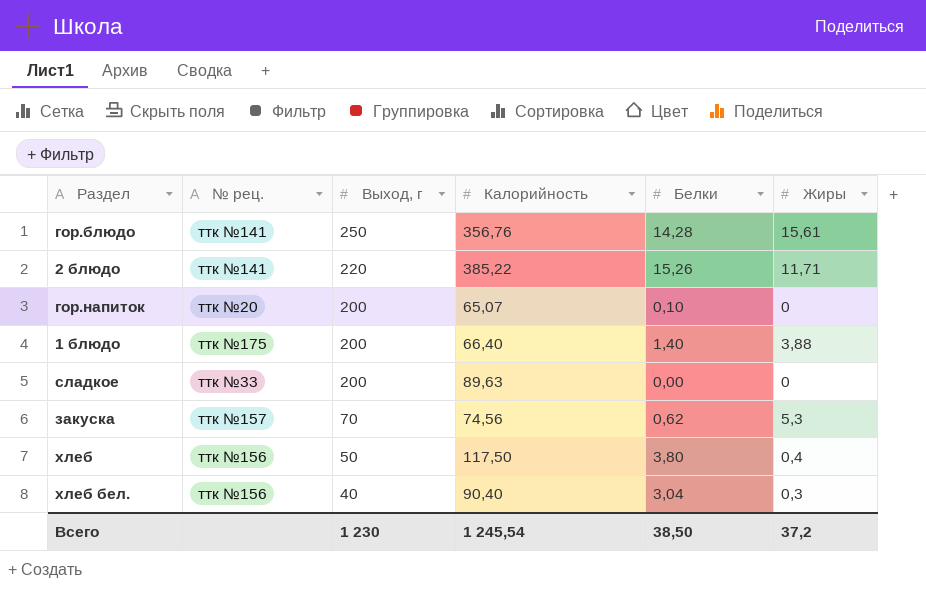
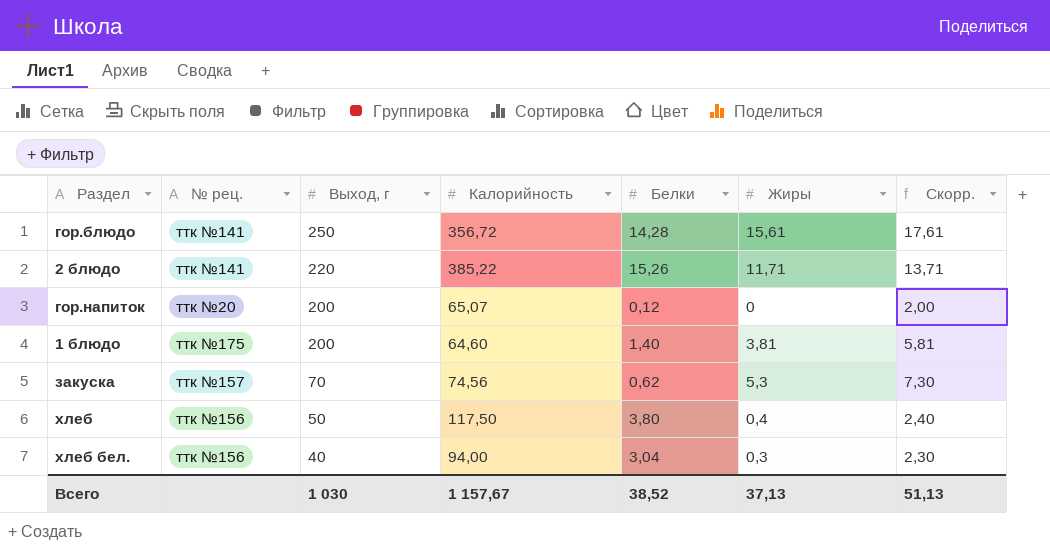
column Скорр. | formula: none -> [Жиры] + 2
row сладкое: ттк №33 | 200 | 89,63 | 0,00 | 0 -> none
гор.блюдо | Калорийность: 356,76 -> 356,72
гор.напиток | Белки: 0,10 -> 0,12
1 блюдо | Калорийность: 66,40 -> 64,60
1 блюдо | Жиры: 3,88 -> 3,81
хлеб бел. | Калорийность: 90,40 -> 94,00
Всего | Выход, г: 1 230 -> 1 030
Всего | Калорийность: 1 245,54 -> 1 157,67
Всего | Белки: 38,50 -> 38,52
Всего | Жиры: 37,2 -> 37,13

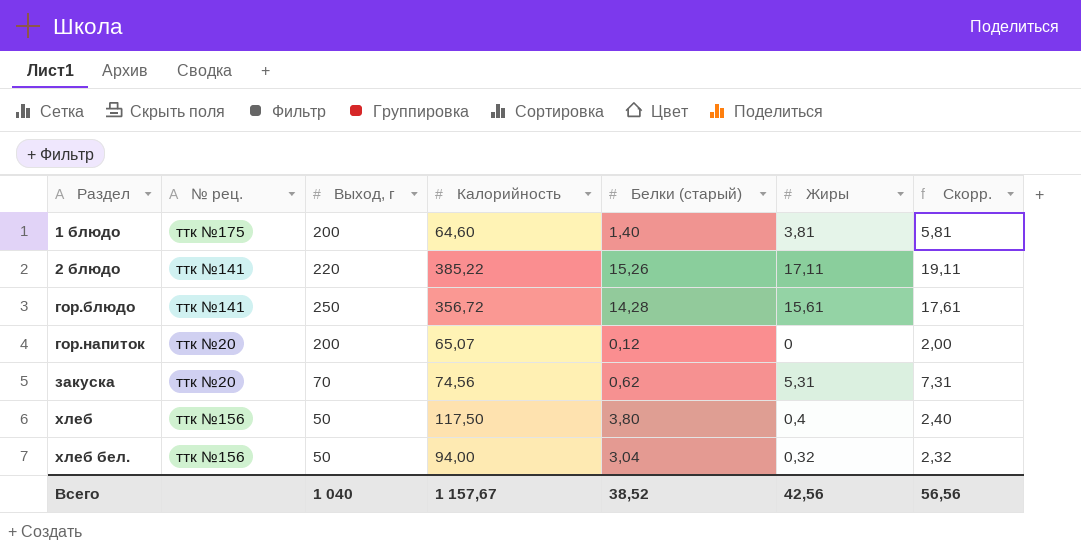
row order: Выход, г descending -> Раздел ascending
column name: Белки -> Белки (старый)
2 блюдо | Жиры: 11,71 -> 17,11
2 блюдо | Скорр.: 13,71 -> 19,11
закуска | № рец.: ттк №157 -> ттк №20
закуска | Жиры: 5,3 -> 5,31
закуска | Скорр.: 7,30 -> 7,31
хлеб бел. | Выход, г: 40 -> 50
хлеб бел. | Жиры: 0,3 -> 0,32
хлеб бел. | Скорр.: 2,30 -> 2,32
Всего | Выход, г: 1 030 -> 1 040
Всего | Жиры: 37,13 -> 42,56
Всего | Скорр.: 51,13 -> 56,56

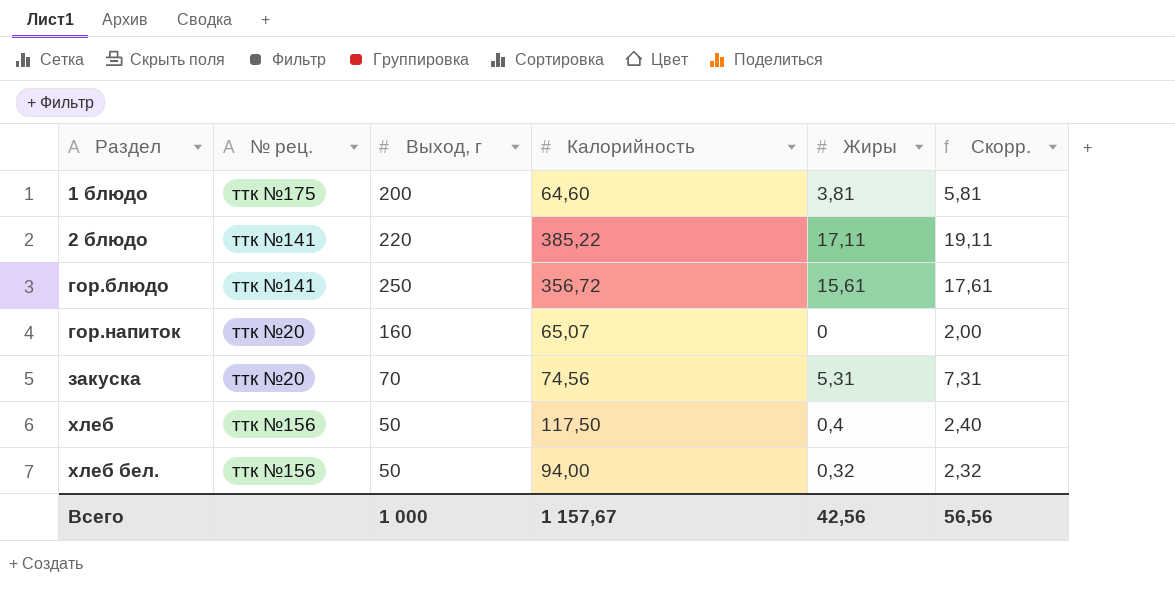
column Белки (старый) | position: 5 -> none
гор.напиток | Выход, г: 200 -> 160
Всего | Выход, г: 1 040 -> 1 000

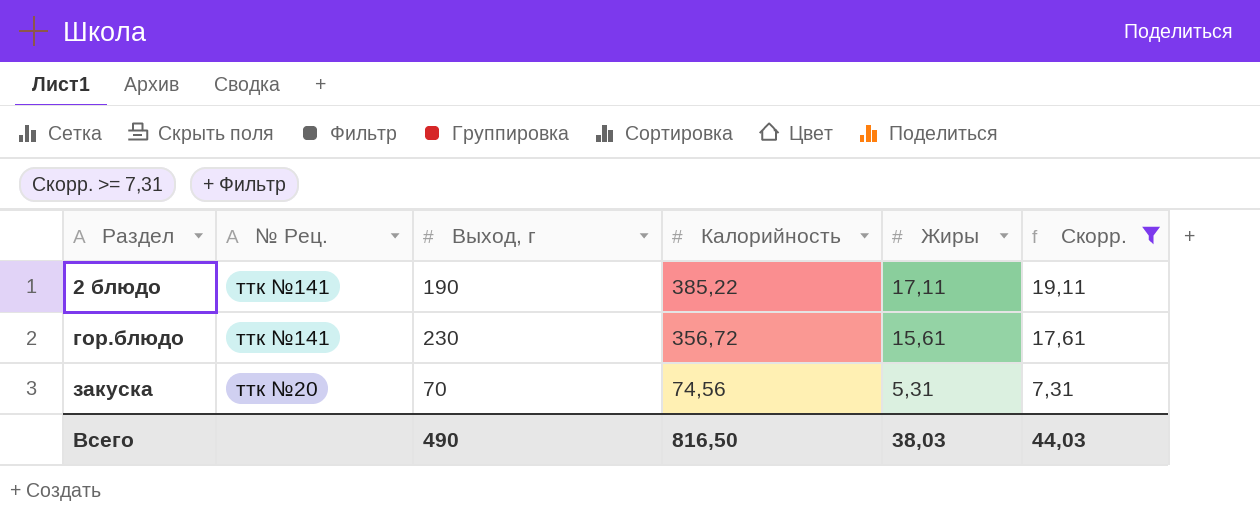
filter: none -> Скорр. >= 7,31
column name: № рец. -> № Рец.
2 блюдо | Выход, г: 220 -> 190
гор.блюдо | Выход, г: 250 -> 230
Всего | Выход, г: 1 000 -> 490
Всего | Калорийность: 1 157,67 -> 816,50
Всего | Жиры: 42,56 -> 38,03
Всего | Скорр.: 56,56 -> 44,03

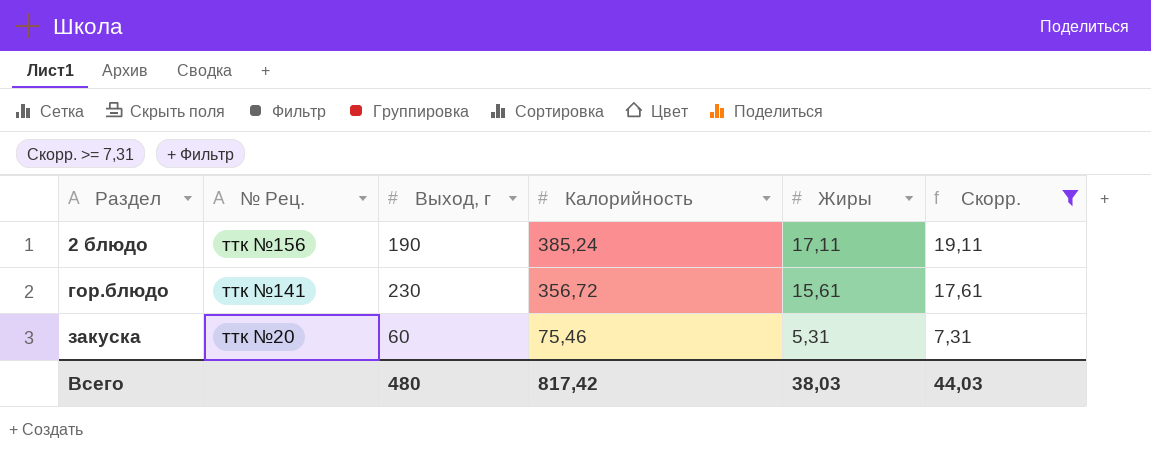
2 блюдо | № Рец.: ттк №141 -> ттк №156
2 блюдо | Калорийность: 385,22 -> 385,24
закуска | Выход, г: 70 -> 60
закуска | Калорийность: 74,56 -> 75,46
Всего | Выход, г: 490 -> 480
Всего | Калорийность: 816,50 -> 817,42

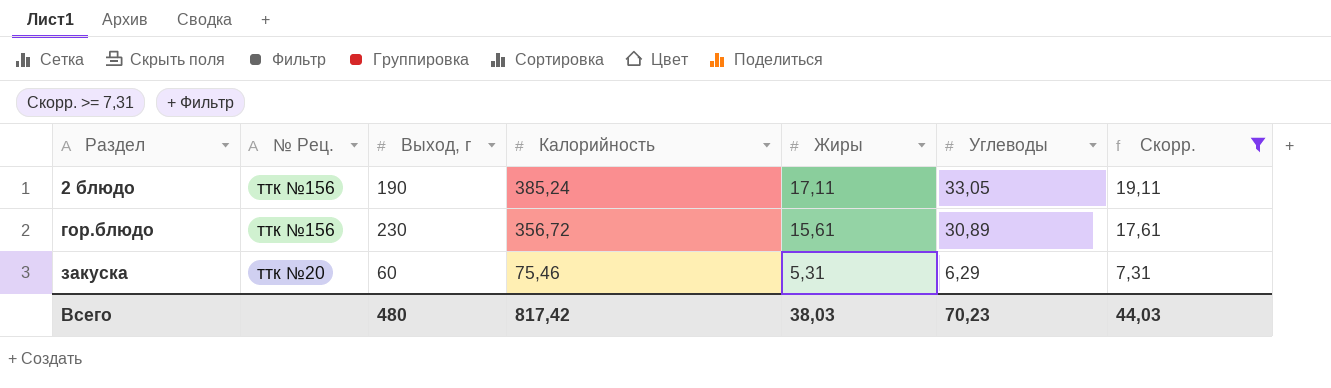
column Углеводы | position: none -> 6
гор.блюдо | № Рец.: ттк №141 -> ттк №156

